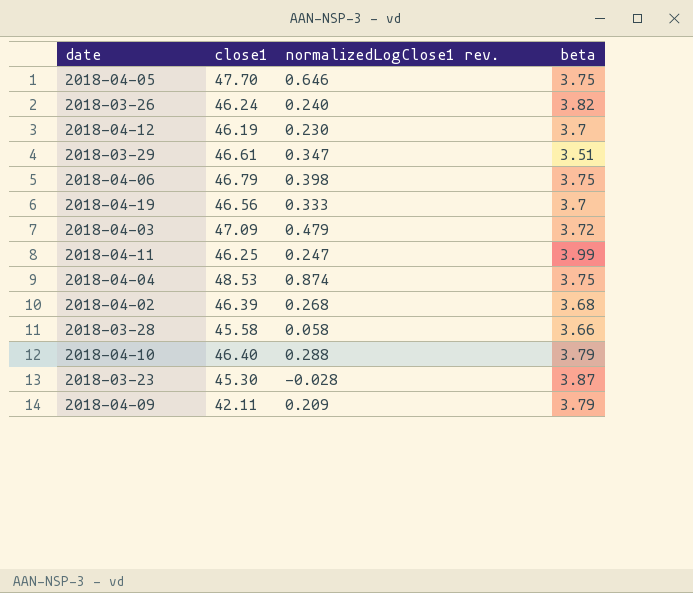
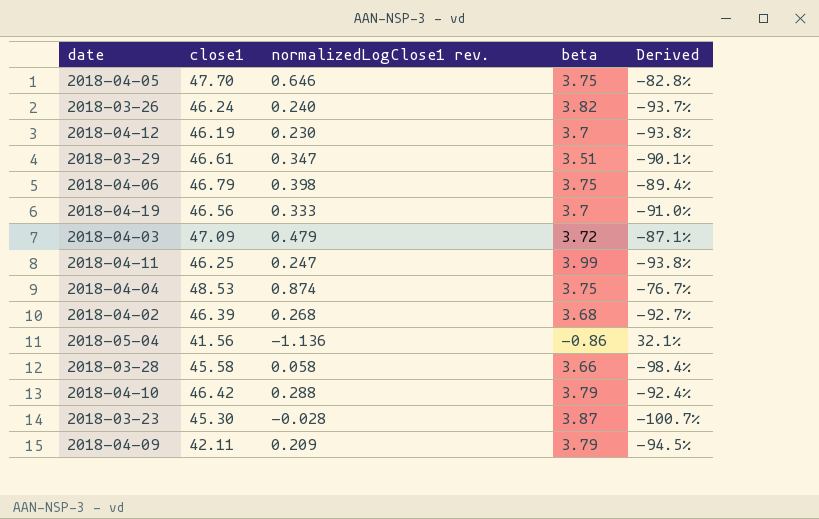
column Derived | formula: none -> ([normalizedLogClose1 rev.] - [beta]) / [beta]
row 2018-05-04: none -> 41.56 | -1.136 | -0.86 | 32.1%
2018-04-10 | close1: 46.40 -> 46.42

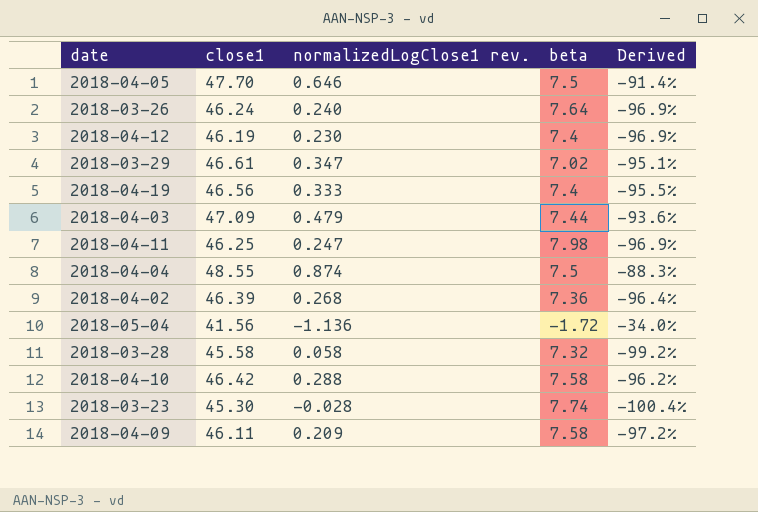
row 2018-04-06: 46.79 | 0.398 | 3.75 | -89.4% -> none
2018-04-05 | beta: 3.75 -> 7.5
2018-04-05 | Derived: -82.8% -> -91.4%
2018-03-26 | beta: 3.82 -> 7.64
2018-03-26 | Derived: -93.7% -> -96.9%
2018-04-12 | beta: 3.7 -> 7.4
2018-04-12 | Derived: -93.8% -> -96.9%
2018-03-29 | beta: 3.51 -> 7.02
2018-03-29 | Derived: -90.1% -> -95.1%
2018-04-19 | beta: 3.7 -> 7.4
2018-04-19 | Derived: -91.0% -> -95.5%
2018-04-03 | beta: 3.72 -> 7.44
2018-04-03 | Derived: -87.1% -> -93.6%
2018-04-11 | beta: 3.99 -> 7.98
2018-04-11 | Derived: -93.8% -> -96.9%
2018-04-04 | close1: 48.53 -> 48.55
2018-04-04 | beta: 3.75 -> 7.5
2018-04-04 | Derived: -76.7% -> -88.3%
2018-04-02 | beta: 3.68 -> 7.36
2018-04-02 | Derived: -92.7% -> -96.4%
2018-05-04 | beta: -0.86 -> -1.72
2018-05-04 | Derived: 32.1% -> -34.0%
2018-03-28 | beta: 3.66 -> 7.32
2018-03-28 | Derived: -98.4% -> -99.2%
2018-04-10 | beta: 3.79 -> 7.58
2018-04-10 | Derived: -92.4% -> -96.2%
2018-03-23 | beta: 3.87 -> 7.74
2018-03-23 | Derived: -100.7% -> -100.4%
2018-04-09 | close1: 42.11 -> 46.11
2018-04-09 | beta: 3.79 -> 7.58
2018-04-09 | Derived: -94.5% -> -97.2%

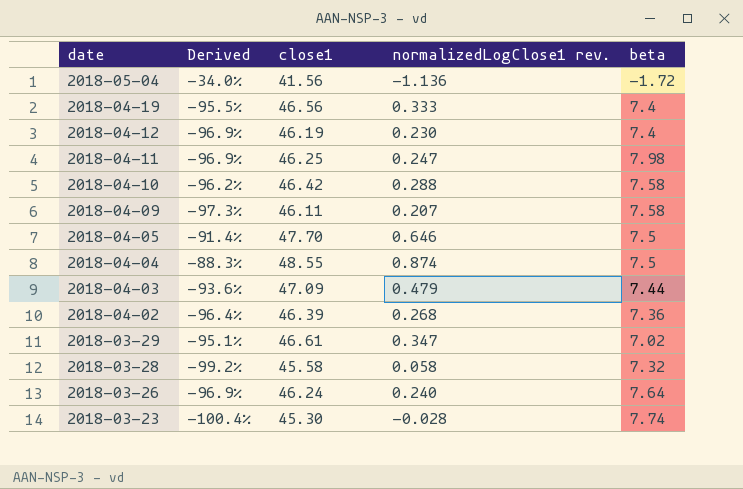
row order: none -> date descending
column Derived | position: 5 -> 2
2018-04-09 | Derived: -97.2% -> -97.3%
2018-04-09 | normalizedLogClose1 rev.: 0.209 -> 0.207

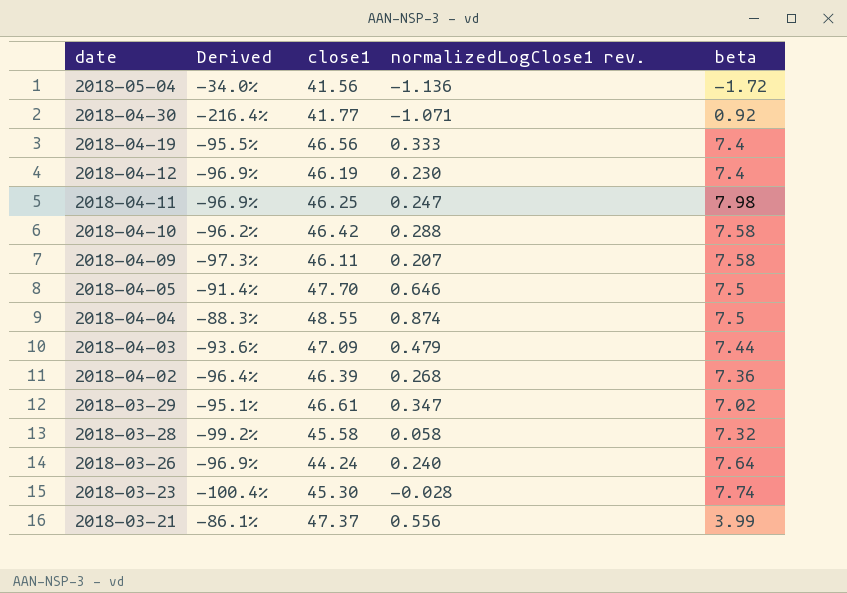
row 2018-04-30: none -> -216.4% | 41.77 | -1.071 | 0.92
2018-03-26 | close1: 46.24 -> 44.24
row 2018-03-21: none -> -86.1% | 47.37 | 0.556 | 3.99

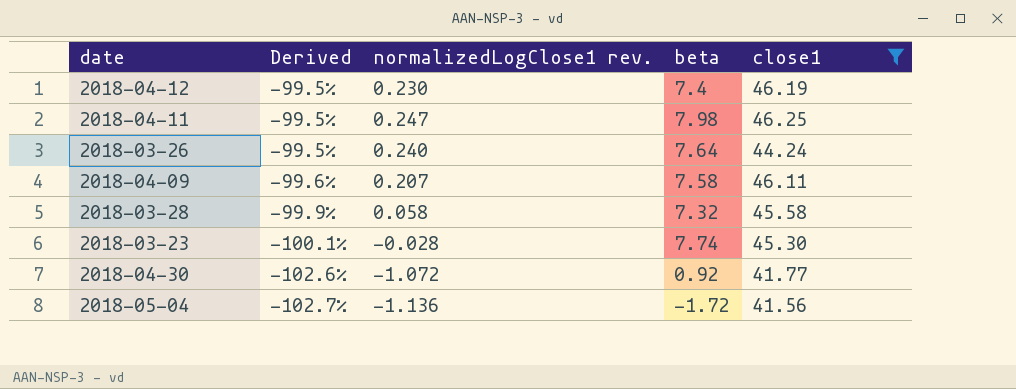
filter: none -> close1 <= 46.25
row order: date descending -> Derived descending
column Derived | formula: ([normalizedLogClose1 rev.] - [beta]) / [beta] -> ([normalizedLogClose1 rev.] - [close1]) / [close1]
column close1 | position: 3 -> 5
2018-04-30 | normalizedLogClose1 rev.: -1.071 -> -1.072

